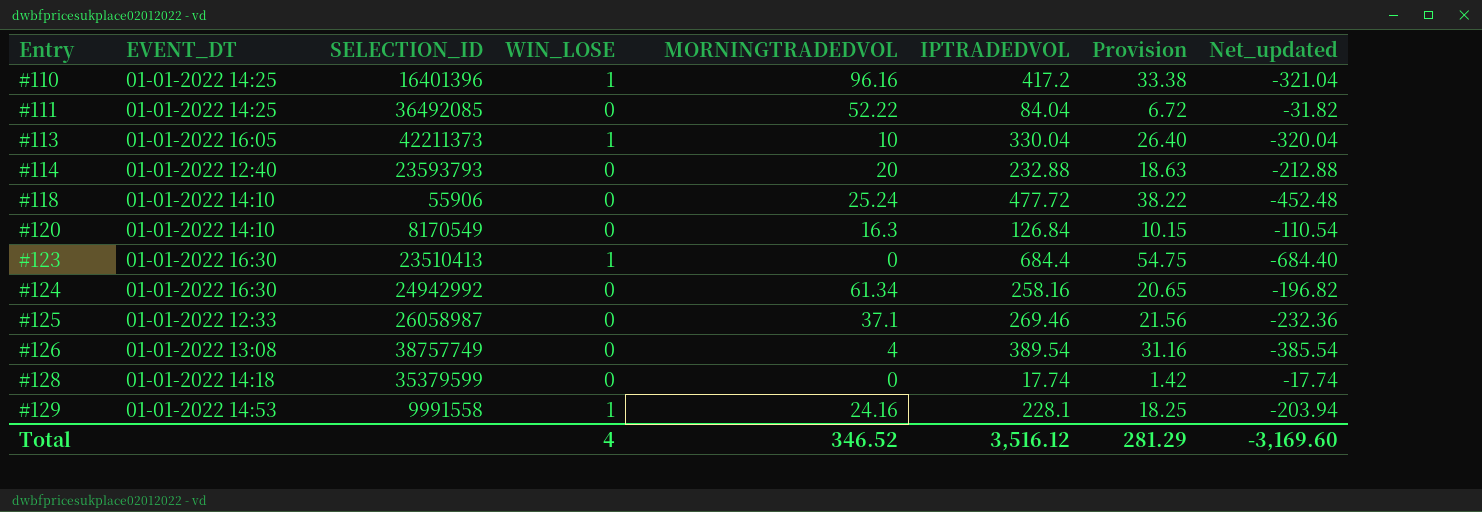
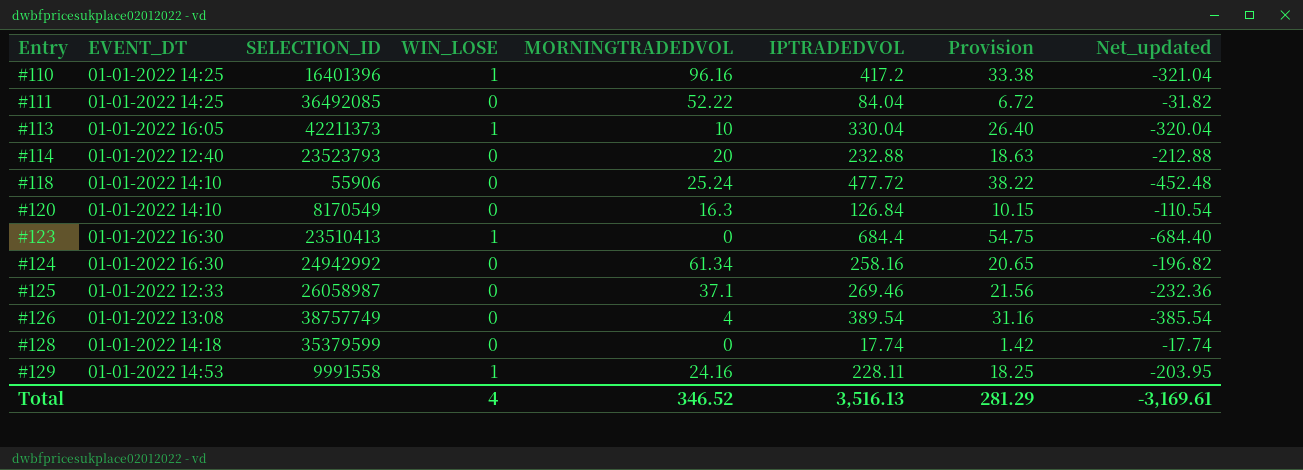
#114 | SELECTION_ID: 23593793 -> 23523793
#129 | IPTRADEDVOL: 228.1 -> 228.11
#129 | Net_updated: -203.94 -> -203.95
Total | IPTRADEDVOL: 3,516.12 -> 3,516.13
Total | Net_updated: -3,169.60 -> -3,169.61

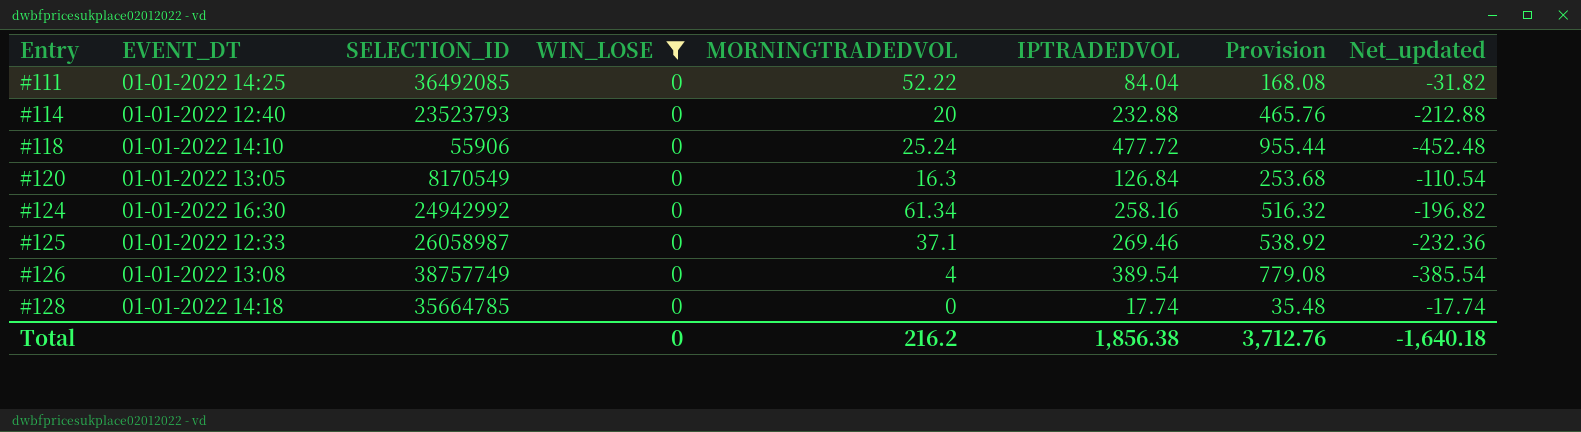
filter: none -> WIN_LOSE = 0
column Provision | formula: [IPTRADEDVOL] * 0.08 -> [IPTRADEDVOL] * 2
#120 | EVENT_DT: 01-01-2022 14:10 -> 01-01-2022 13:05
#128 | SELECTION_ID: 35379599 -> 35664785
Total | WIN_LOSE: 4 -> 0
Total | MORNINGTRADEDVOL: 346.52 -> 216.2
Total | IPTRADEDVOL: 3,516.13 -> 1,856.38
Total | Provision: 281.29 -> 3,712.76
Total | Net_updated: -3,169.61 -> -1,640.18

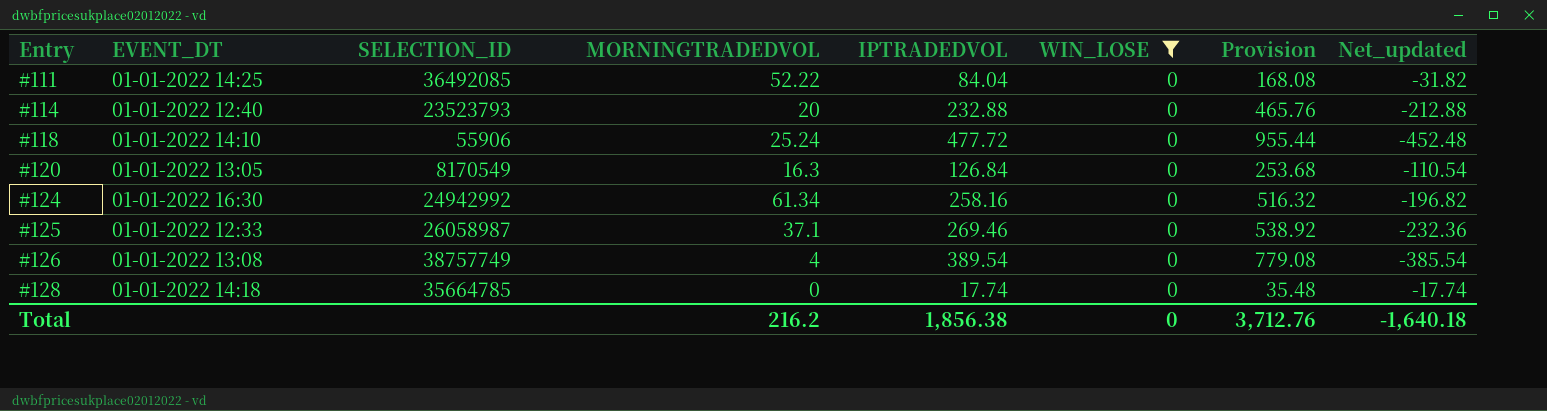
column WIN_LOSE | position: 4 -> 6

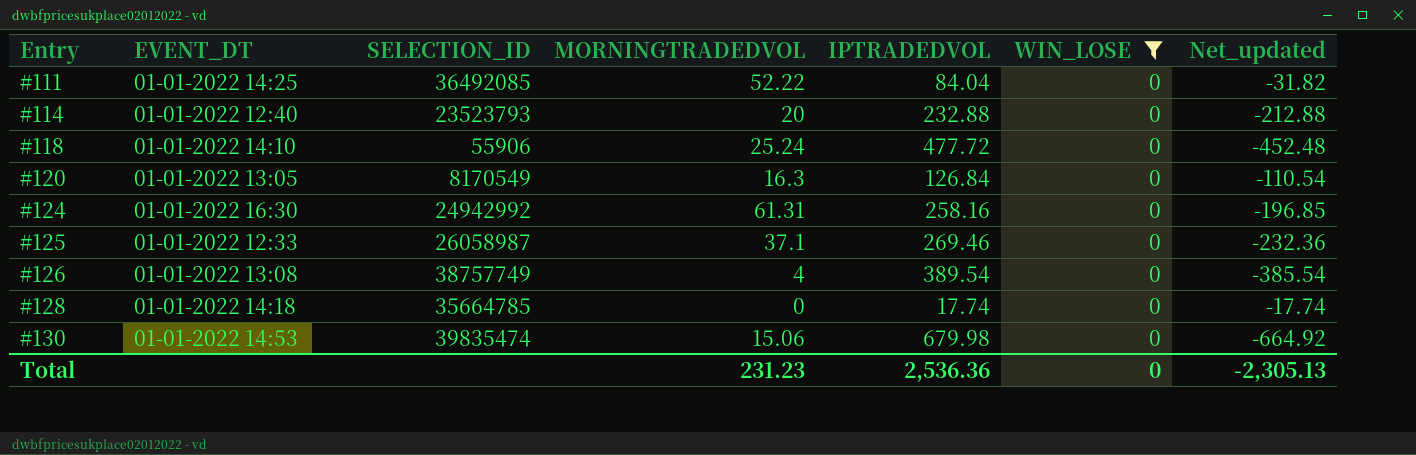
column Provision | formula: [IPTRADEDVOL] * 2 -> none
#124 | MORNINGTRADEDVOL: 61.34 -> 61.31
#124 | Net_updated: -196.82 -> -196.85
row #130: none -> 01-01-2022 14:53 | 39835474 | 15.06 | 679.98 | 0 | -664.92
Total | MORNINGTRADEDVOL: 216.2 -> 231.23
Total | IPTRADEDVOL: 1,856.38 -> 2,536.36
Total | Net_updated: -1,640.18 -> -2,305.13

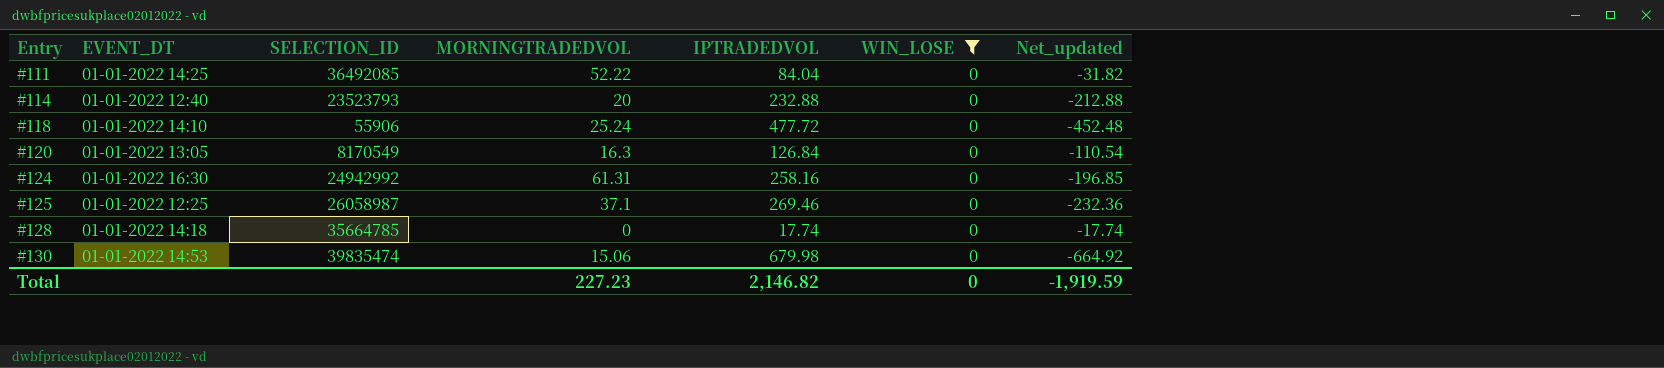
row #126: 01-01-2022 13:08 | 38757749 | 4 | 389.54 | 0 | -385.54 -> none
#125 | EVENT_DT: 01-01-2022 12:33 -> 01-01-2022 12:25
Total | MORNINGTRADEDVOL: 231.23 -> 227.23
Total | IPTRADEDVOL: 2,536.36 -> 2,146.82
Total | Net_updated: -2,305.13 -> -1,919.59

